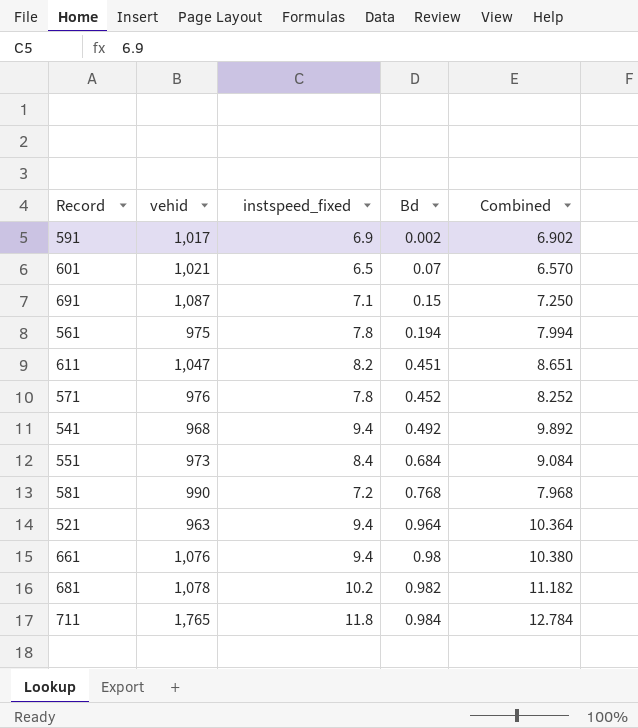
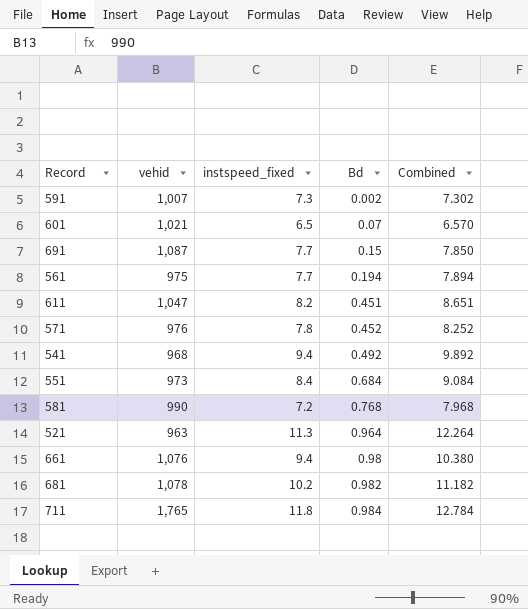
591 | vehid: 1,017 -> 1,007
591 | instspeed_fixed: 6.9 -> 7.3
591 | Combined: 6.902 -> 7.302
691 | instspeed_fixed: 7.1 -> 7.7
691 | Combined: 7.250 -> 7.850
561 | instspeed_fixed: 7.8 -> 7.7
561 | Combined: 7.994 -> 7.894
521 | instspeed_fixed: 9.4 -> 11.3
521 | Combined: 10.364 -> 12.264

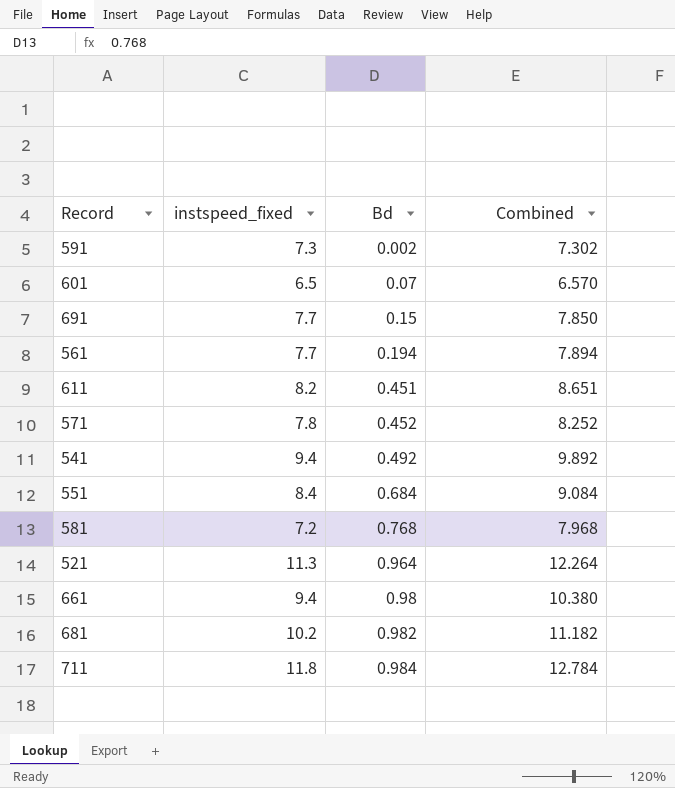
column vehid | position: 2 -> none

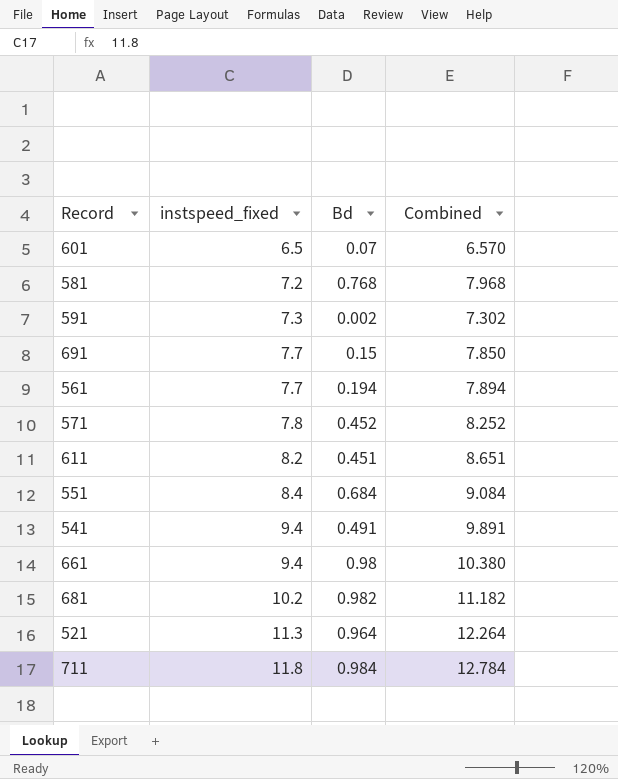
row order: Bd ascending -> instspeed_fixed ascending
541 | Bd: 0.492 -> 0.491
541 | Combined: 9.892 -> 9.891

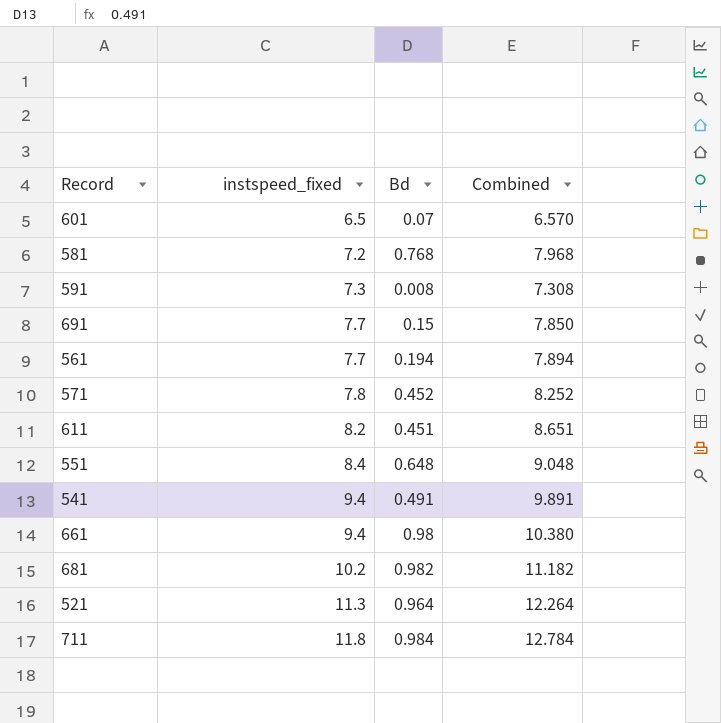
591 | Bd: 0.002 -> 0.008
591 | Combined: 7.302 -> 7.308
551 | Bd: 0.684 -> 0.648
551 | Combined: 9.084 -> 9.048

